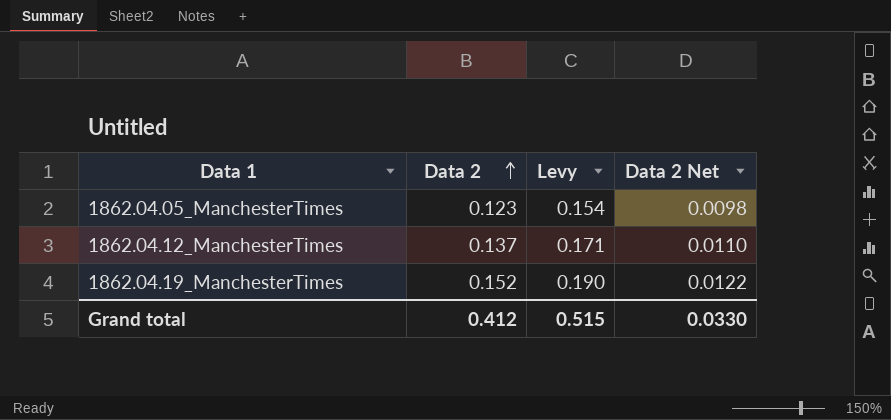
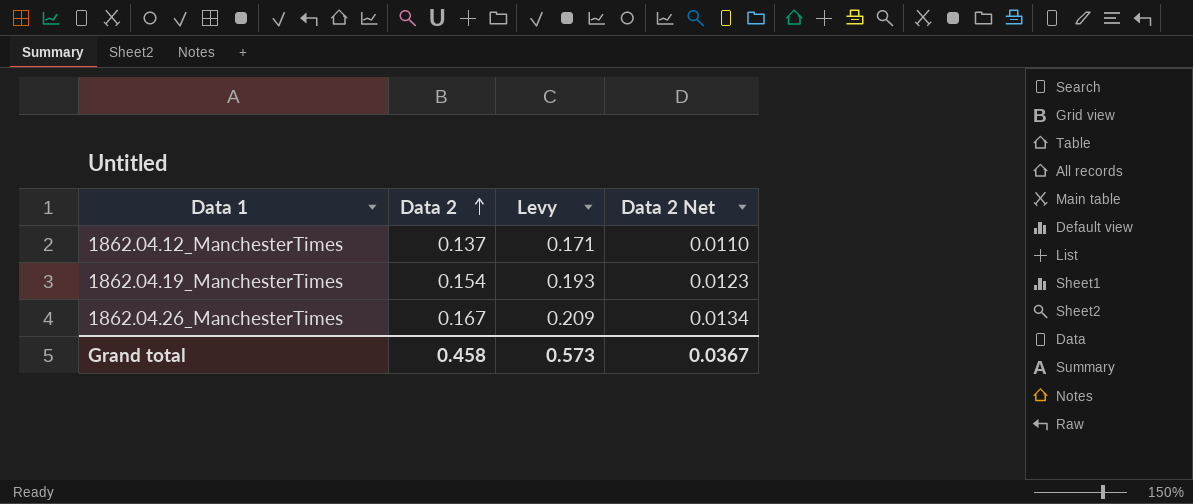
row 1862.04.05_ManchesterTimes: 0.123 | 0.154 | 0.0098 -> none
1862.04.19_ManchesterTimes | Data 2: 0.152 -> 0.154
1862.04.19_ManchesterTimes | Levy: 0.190 -> 0.193
1862.04.19_ManchesterTimes | Data 2 Net: 0.0122 -> 0.0123
row 1862.04.26_ManchesterTimes: none -> 0.167 | 0.209 | 0.0134
Grand total | Data 2: 0.412 -> 0.458
Grand total | Levy: 0.515 -> 0.573
Grand total | Data 2 Net: 0.0330 -> 0.0367

